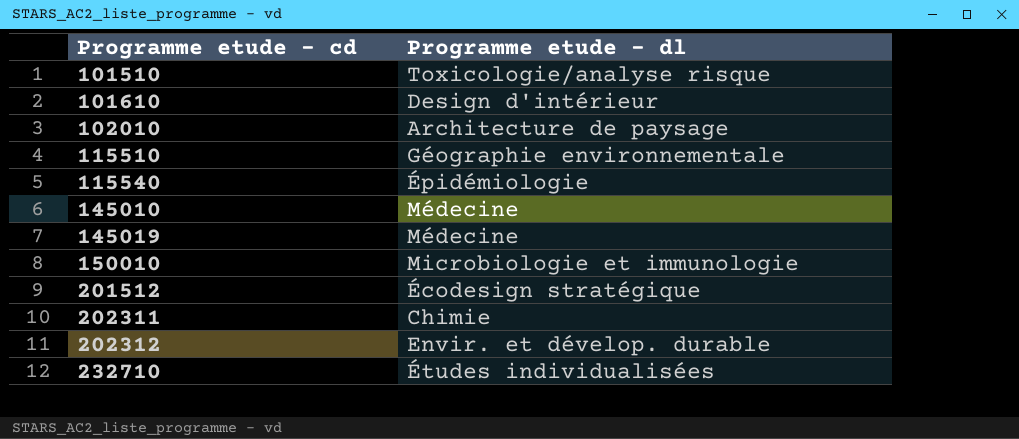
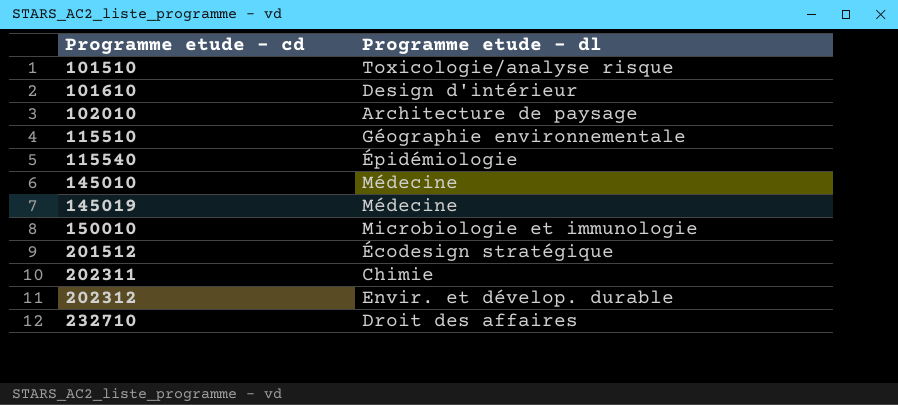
232710 | Programme etude - dl: Études individualisées -> Droit des affaires

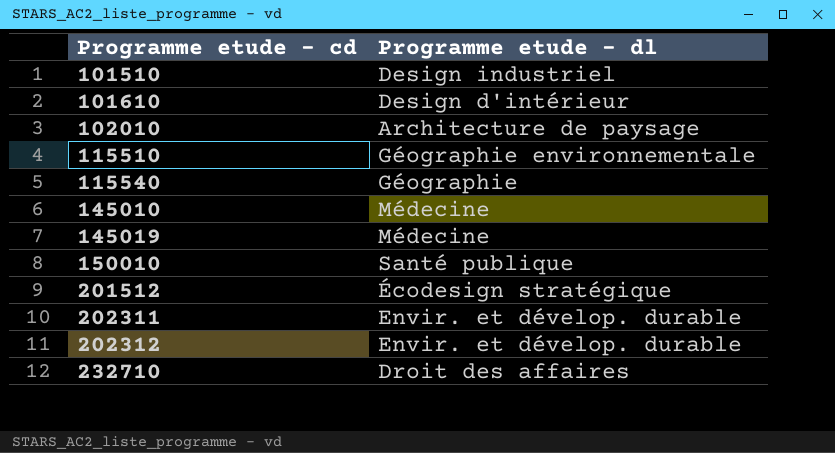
101510 | Programme etude - dl: Toxicologie/analyse risque -> Design industriel
115540 | Programme etude - dl: Épidémiologie -> Géographie
150010 | Programme etude - dl: Microbiologie et immunologie -> Santé publique
202311 | Programme etude - dl: Chimie -> Envir. et dévelop. durable

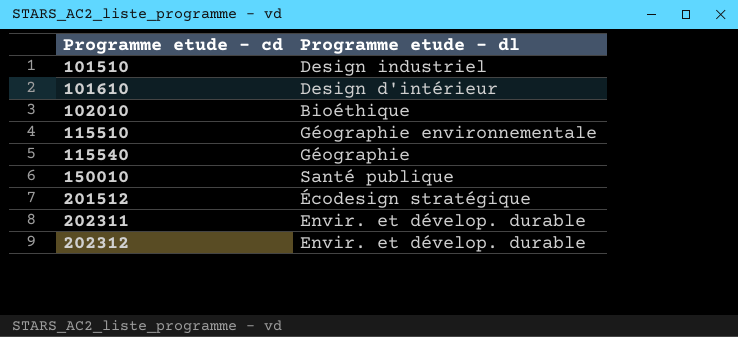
row 145010: Médecine -> none
row 145019: Médecine -> none
row 232710: Droit des affaires -> none
102010 | Programme etude - dl: Architecture de paysage -> Bioéthique

